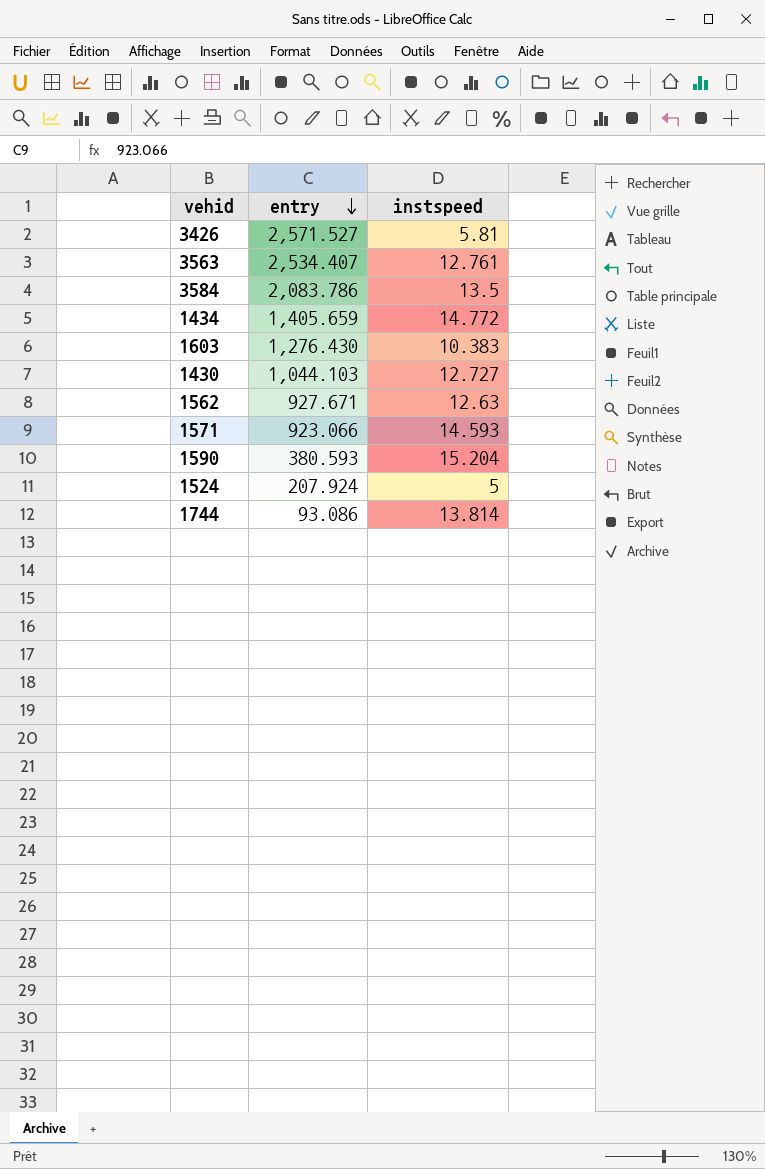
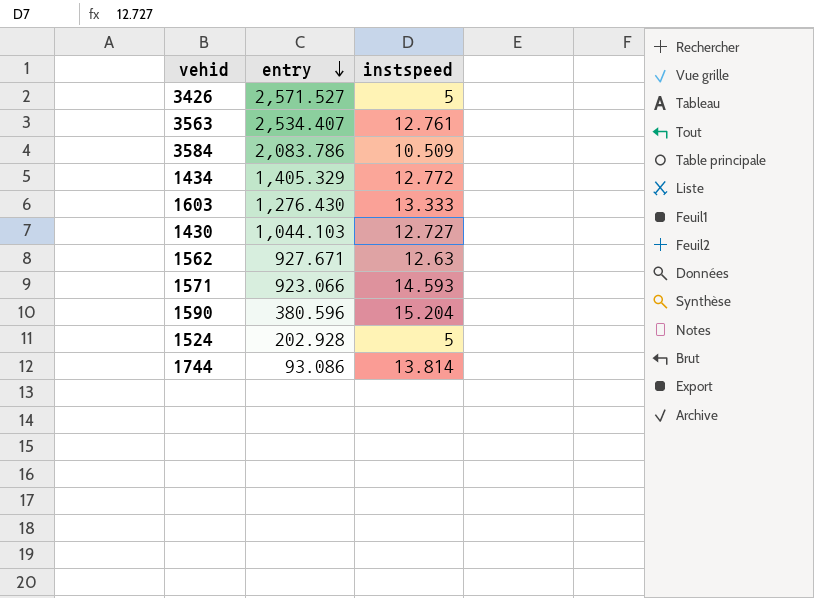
3426 | instspeed: 5.81 -> 5
3584 | instspeed: 13.5 -> 10.509
1434 | entry: 1,405.659 -> 1,405.329
1434 | instspeed: 14.772 -> 12.772
1603 | instspeed: 10.383 -> 13.333
1590 | entry: 380.593 -> 380.596
1524 | entry: 207.924 -> 202.928

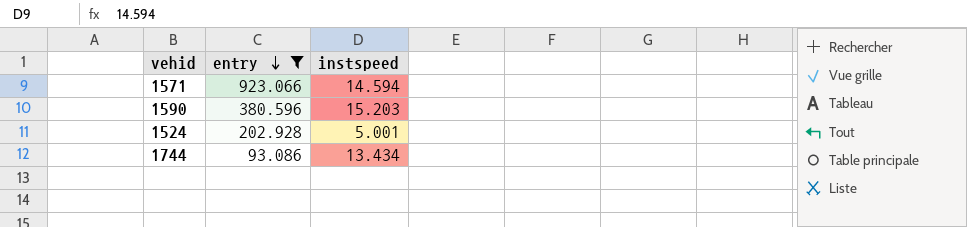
filter: none -> entry <= 923.066
1571 | instspeed: 14.593 -> 14.594
1590 | instspeed: 15.204 -> 15.203
1524 | instspeed: 5 -> 5.001
1744 | instspeed: 13.814 -> 13.434

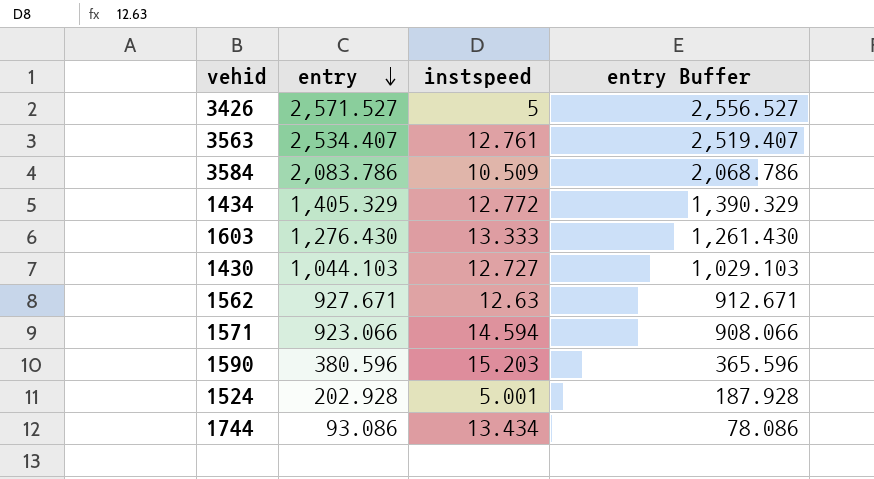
filter: entry <= 923.066 -> none
column entry Buffer | formula: none -> [entry] - 15

